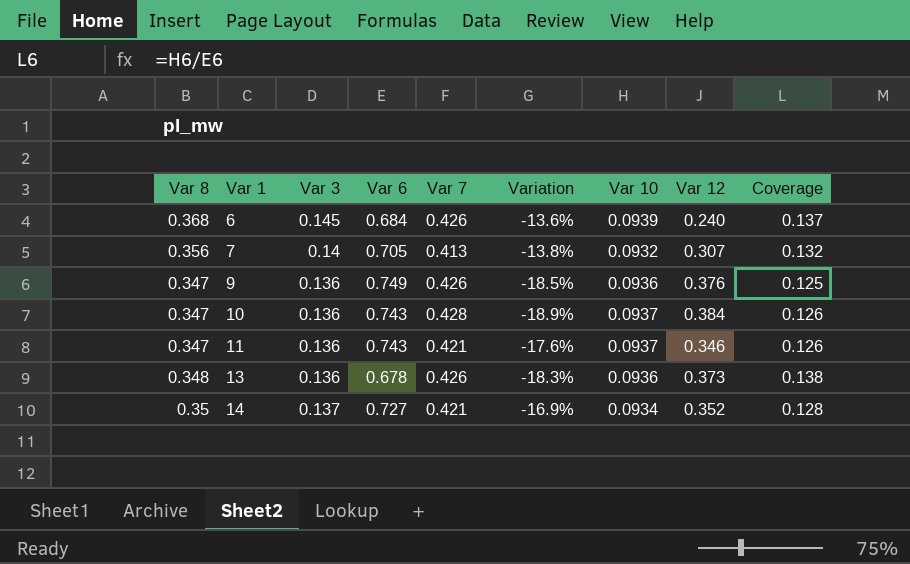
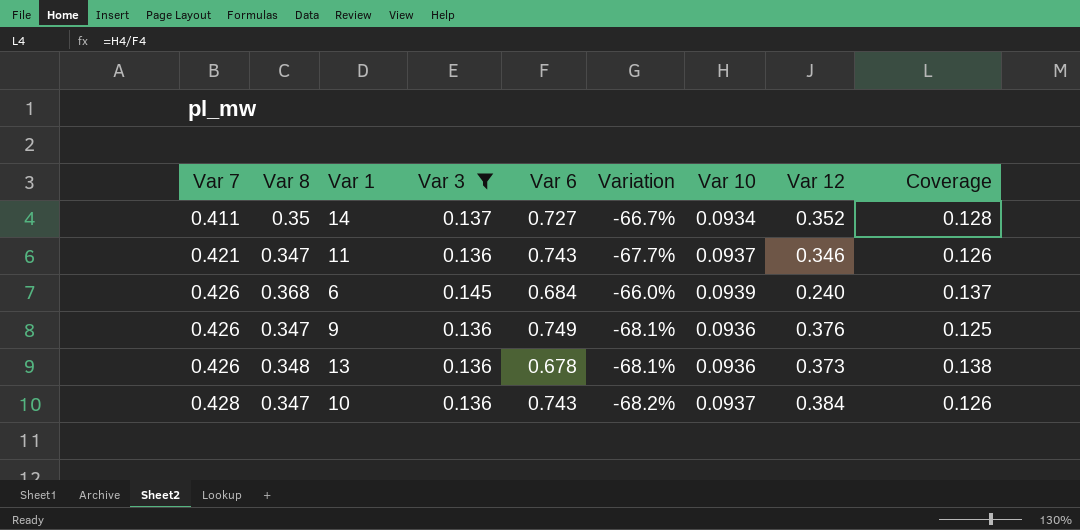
filter: none -> Var 3 != 0.14
row order: Var 1 ascending -> Var 7 ascending
column Var 7 | position: 5 -> 1
column Variation | formula: ([Var 8] - [Var 7]) / [Var 7] -> ([Var 3] - [Var 7]) / [Var 7]
14 | Var 7: 0.421 -> 0.411

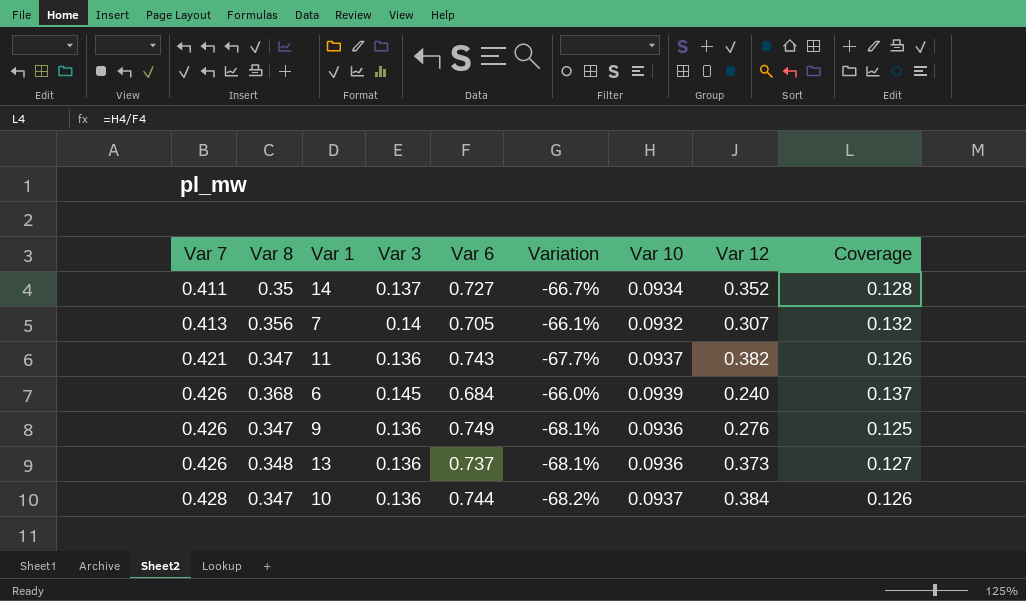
filter: Var 3 != 0.14 -> none
11 | Var 12: 0.346 -> 0.382
9 | Var 12: 0.376 -> 0.276
13 | Var 6: 0.678 -> 0.737
13 | Coverage: 0.138 -> 0.127
10 | Var 6: 0.743 -> 0.744

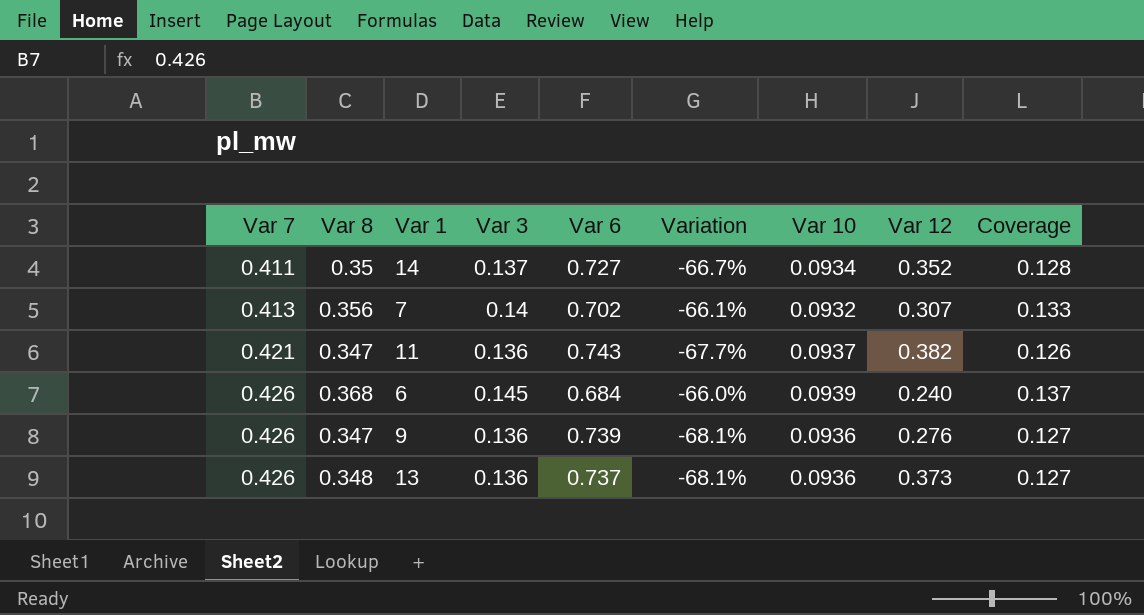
row 10: 0.428 | 0.347 | 0.136 | 0.744 | -68.2% | 0.0937 | 0.384 | 0.126 -> none
7 | Var 6: 0.705 -> 0.702
7 | Coverage: 0.132 -> 0.133
9 | Var 6: 0.749 -> 0.739
9 | Coverage: 0.125 -> 0.127

